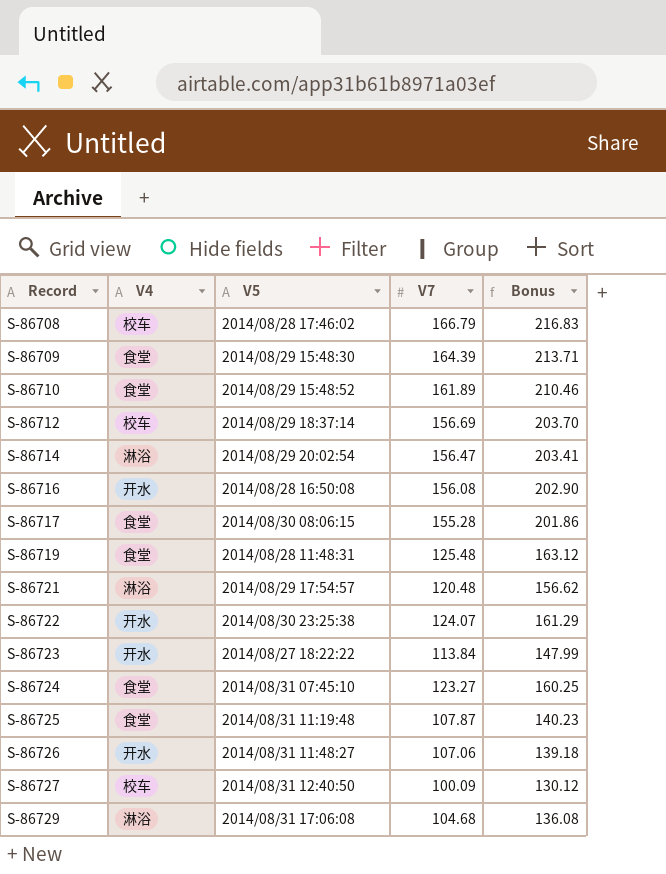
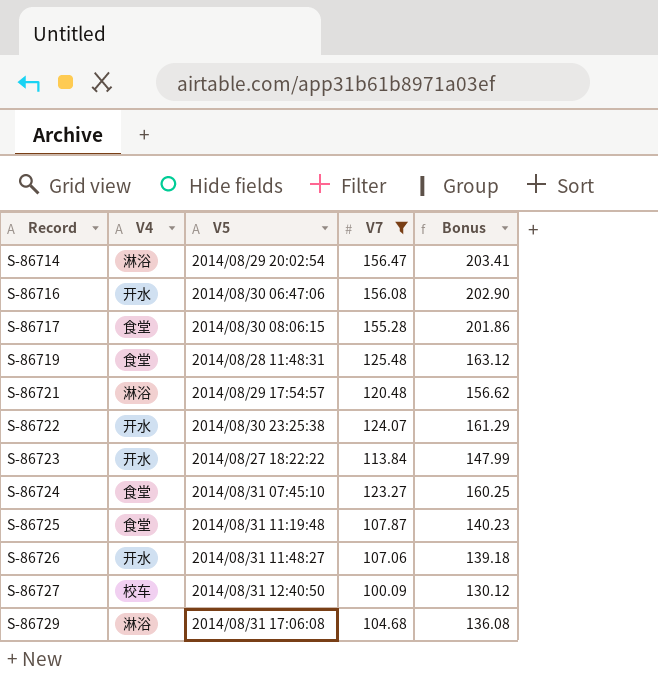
filter: none -> V7 <= 156.47
S-86716 | V5: 2014/08/28 16:50:08 -> 2014/08/30 06:47:06

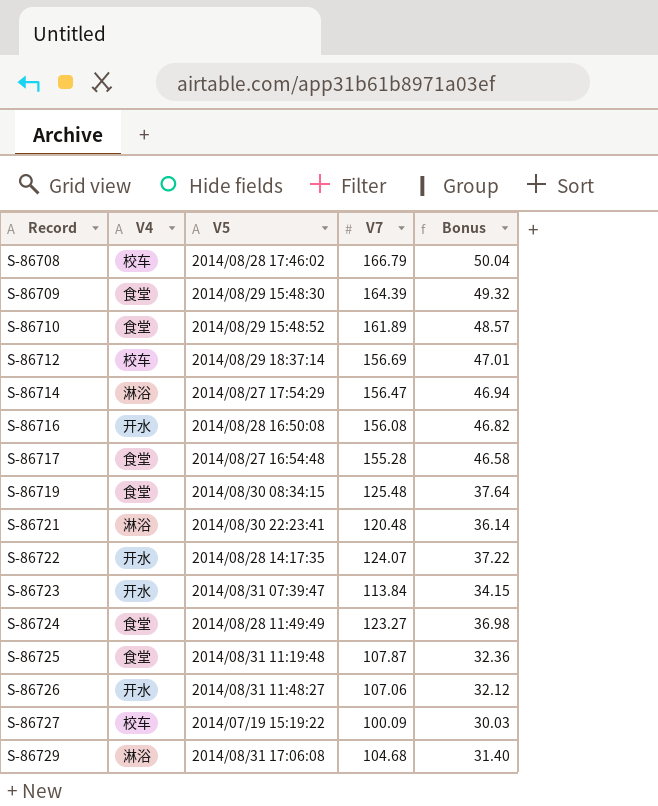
filter: V7 <= 156.47 -> none
column Bonus | formula: [V7] * 1.3 -> [V7] * 0.3
S-86714 | V5: 2014/08/29 20:02:54 -> 2014/08/27 17:54:29
S-86716 | V5: 2014/08/30 06:47:06 -> 2014/08/28 16:50:08
S-86717 | V5: 2014/08/30 08:06:15 -> 2014/08/27 16:54:48
S-86719 | V5: 2014/08/28 11:48:31 -> 2014/08/30 08:34:15
S-86721 | V5: 2014/08/29 17:54:57 -> 2014/08/30 22:23:41
S-86722 | V5: 2014/08/30 23:25:38 -> 2014/08/28 14:17:35
S-86723 | V5: 2014/08/27 18:22:22 -> 2014/08/31 07:39:47
S-86724 | V5: 2014/08/31 07:45:10 -> 2014/08/28 11:49:49
S-86727 | V5: 2014/08/31 12:40:50 -> 2014/07/19 15:19:22

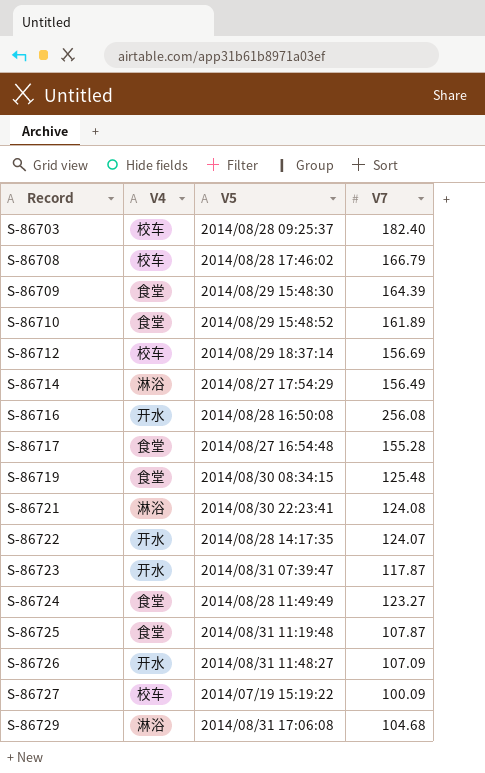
column Bonus | formula: [V7] * 0.3 -> none
row S-86703: none -> 校车 | 2014/08/28 09:25:37 | 182.40
S-86714 | V7: 156.47 -> 156.49
S-86716 | V7: 156.08 -> 256.08
S-86721 | V7: 120.48 -> 124.08
S-86723 | V7: 113.84 -> 117.87
S-86726 | V7: 107.06 -> 107.09

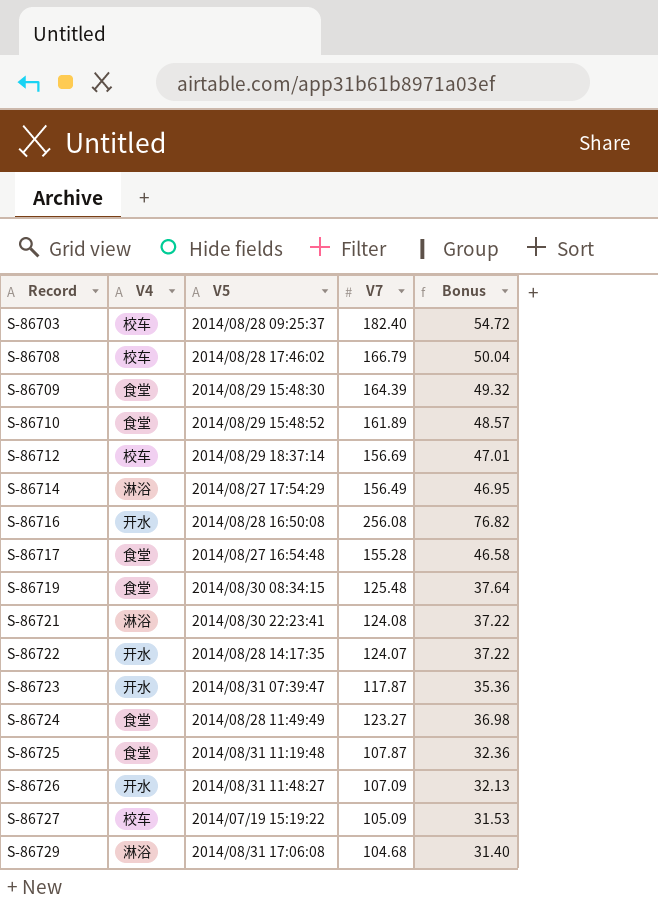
column Bonus | formula: none -> [V7] * 0.3
S-86727 | V7: 100.09 -> 105.09

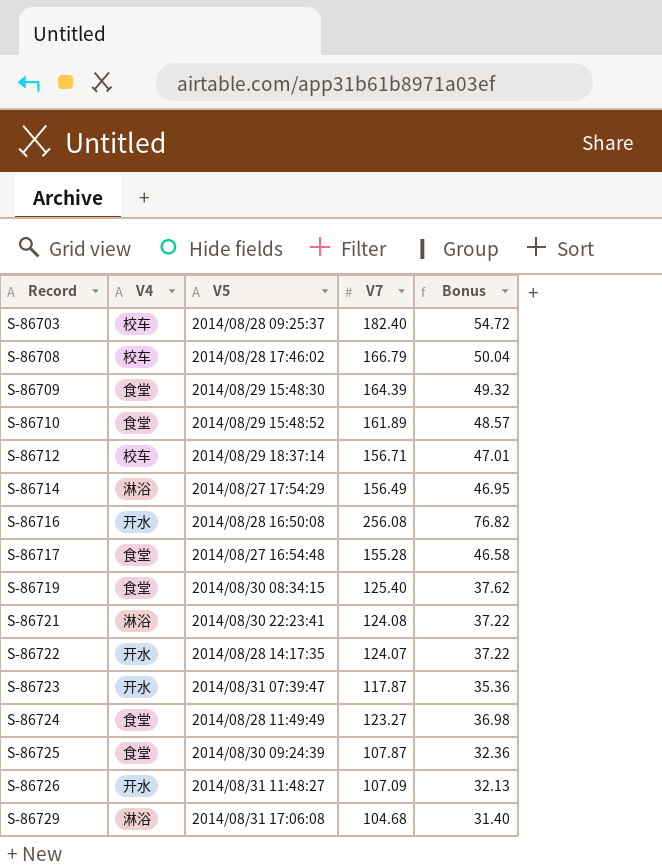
row S-86727: 校车 | 2014/07/19 15:19:22 | 105.09 | 31.53 -> none
S-86712 | V7: 156.69 -> 156.71
S-86719 | V7: 125.48 -> 125.40
S-86719 | Bonus: 37.64 -> 37.62
S-86725 | V5: 2014/08/31 11:19:48 -> 2014/08/30 09:24:39

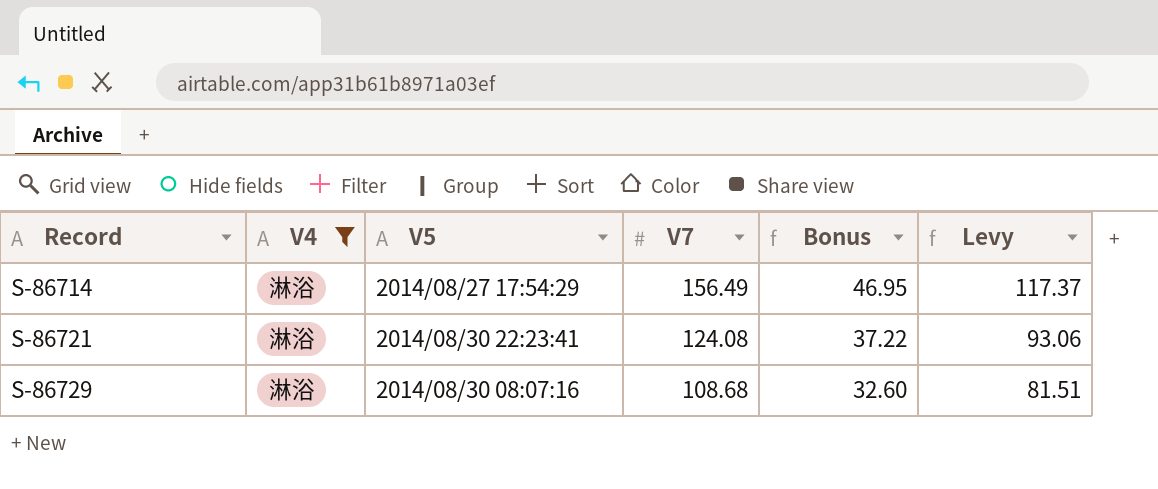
filter: none -> V4 = 淋浴
column Levy | formula: none -> [V7] * 0.75
S-86729 | V5: 2014/08/31 17:06:08 -> 2014/08/30 08:07:16
S-86729 | V7: 104.68 -> 108.68
S-86729 | Bonus: 31.40 -> 32.60

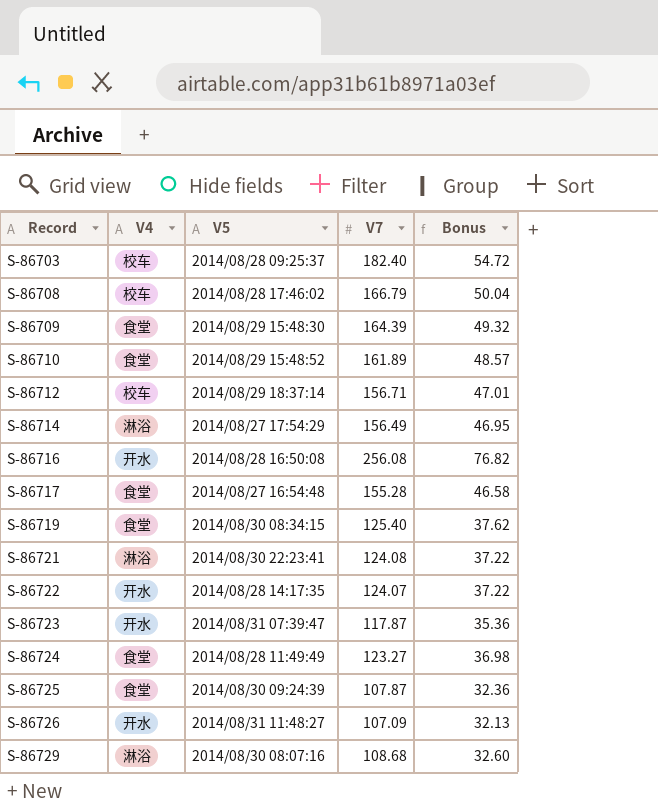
filter: V4 = 淋浴 -> none
column Levy | formula: [V7] * 0.75 -> none

